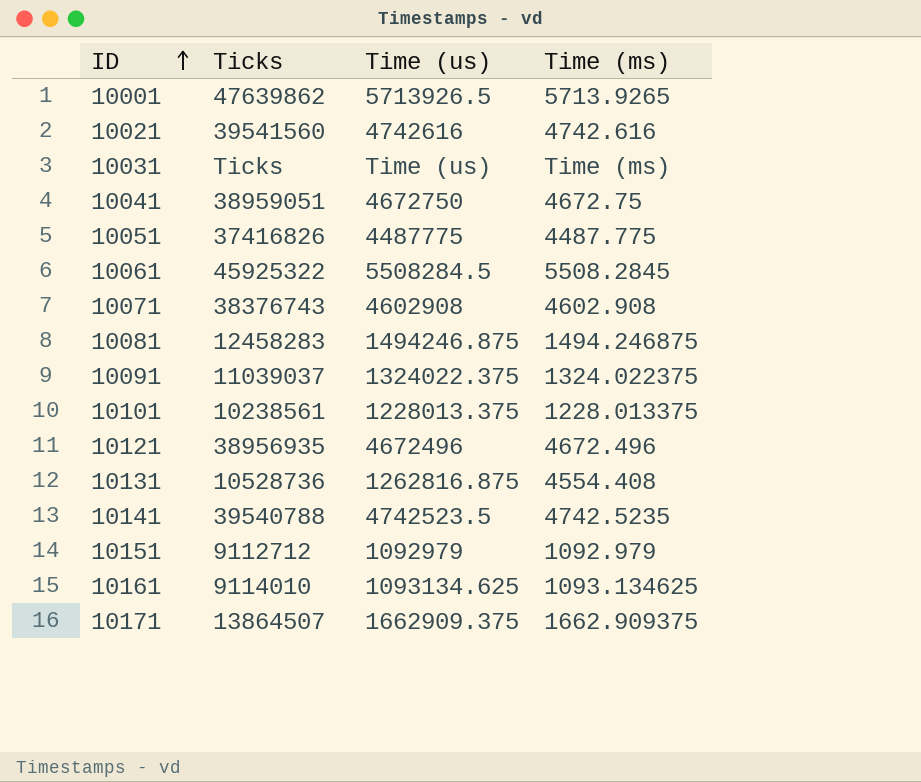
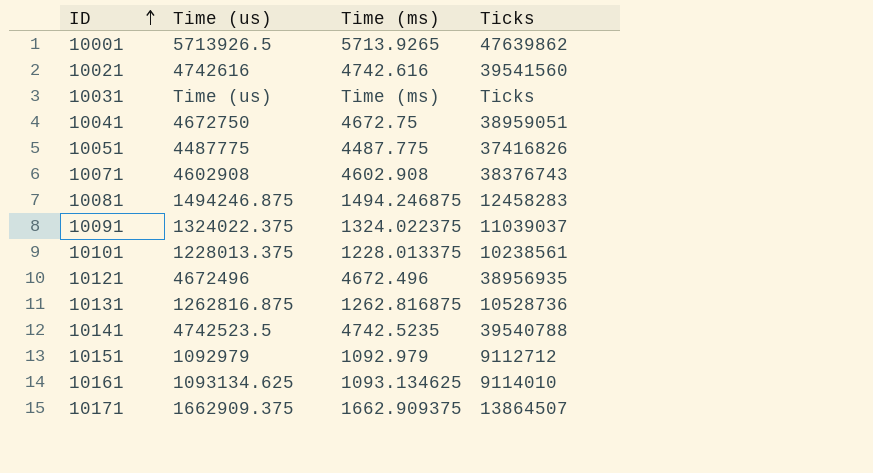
column Ticks | position: 2 -> 4
row 10061: 45925322 | 5508284.5 | 5508.2845 -> none
10131 | Time (ms): 4554.408 -> 1262.816875

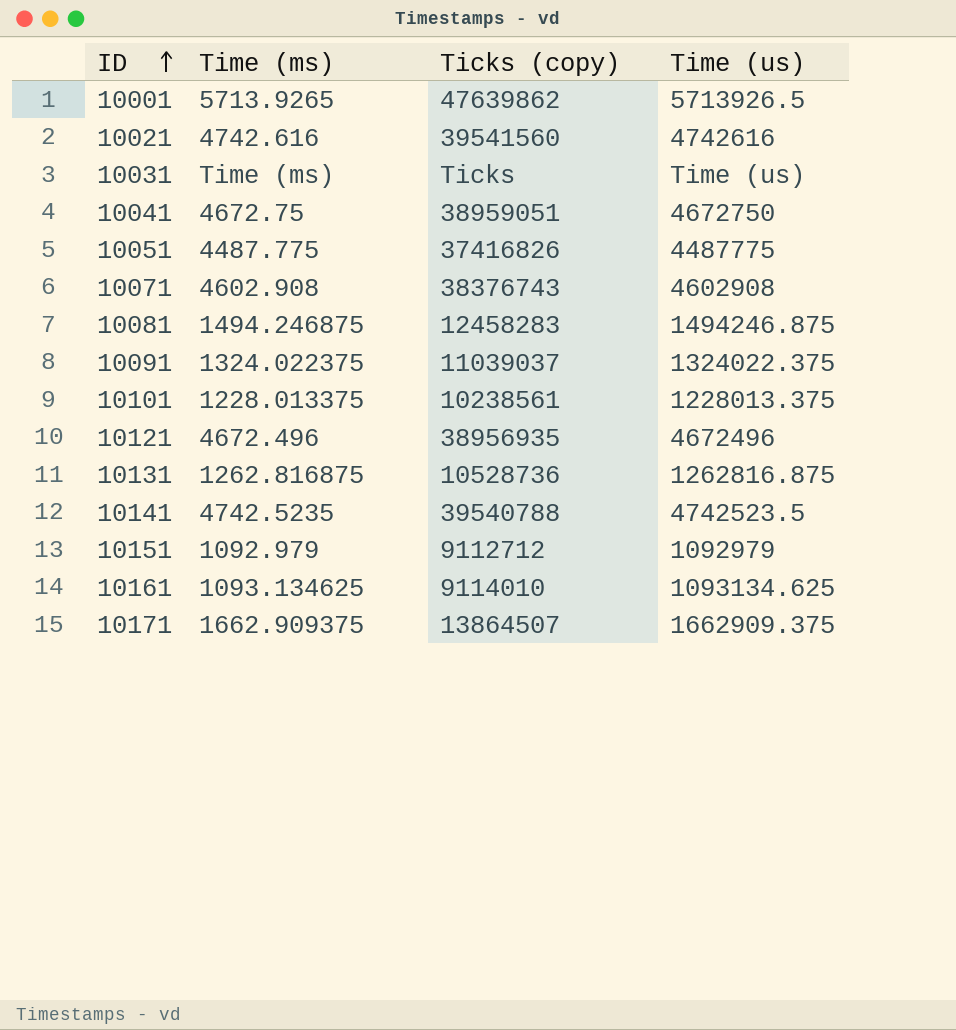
column name: Ticks -> Ticks (copy)
column Time (us) | position: 2 -> 4

